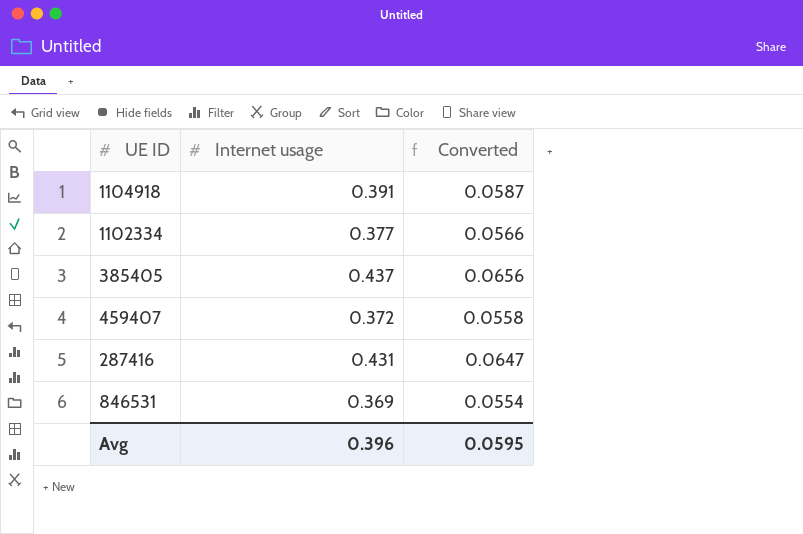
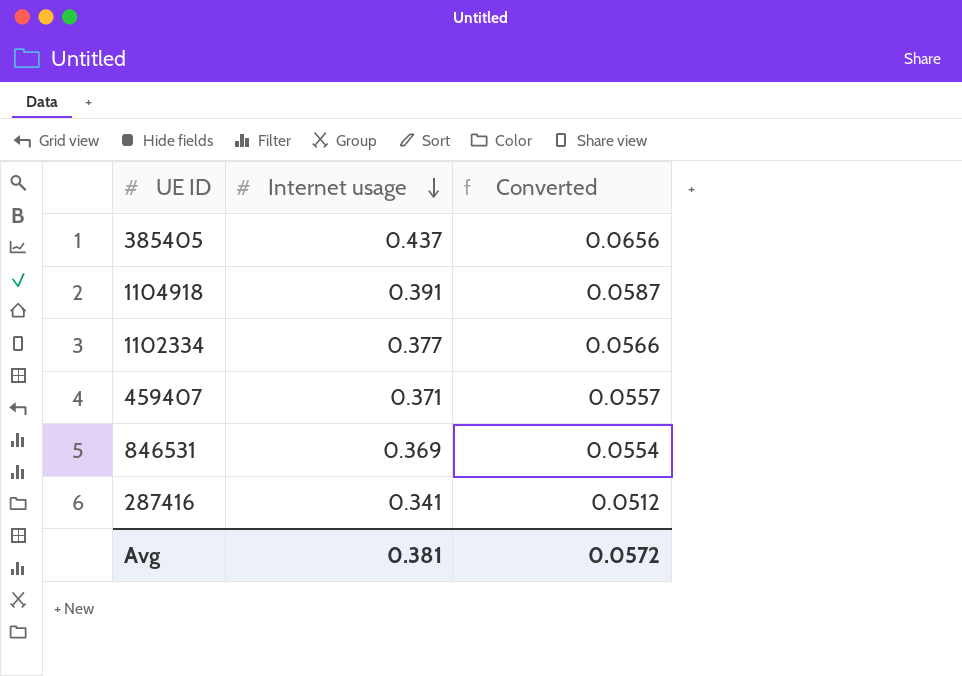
row order: none -> Internet usage descending
459407 | Internet usage: 0.372 -> 0.371
459407 | Converted: 0.0558 -> 0.0557
287416 | Internet usage: 0.431 -> 0.341
287416 | Converted: 0.0647 -> 0.0512
Avg | Internet usage: 0.396 -> 0.381
Avg | Converted: 0.0595 -> 0.0572

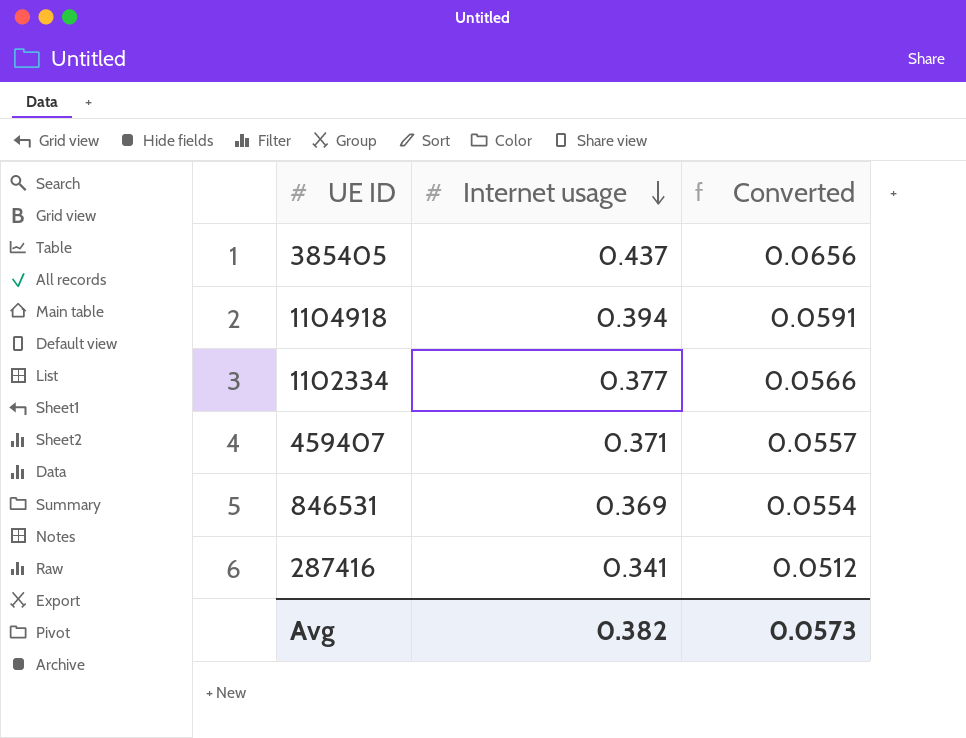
1104918 | Internet usage: 0.391 -> 0.394
1104918 | Converted: 0.0587 -> 0.0591
Avg | Internet usage: 0.381 -> 0.382
Avg | Converted: 0.0572 -> 0.0573

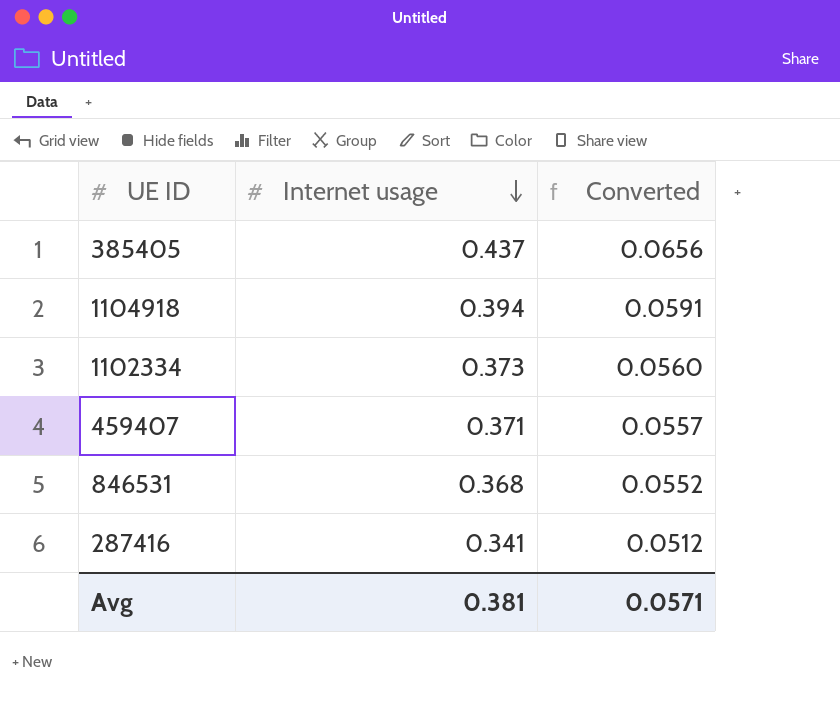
1102334 | Internet usage: 0.377 -> 0.373
1102334 | Converted: 0.0566 -> 0.0560
846531 | Internet usage: 0.369 -> 0.368
846531 | Converted: 0.0554 -> 0.0552
Avg | Internet usage: 0.382 -> 0.381
Avg | Converted: 0.0573 -> 0.0571

